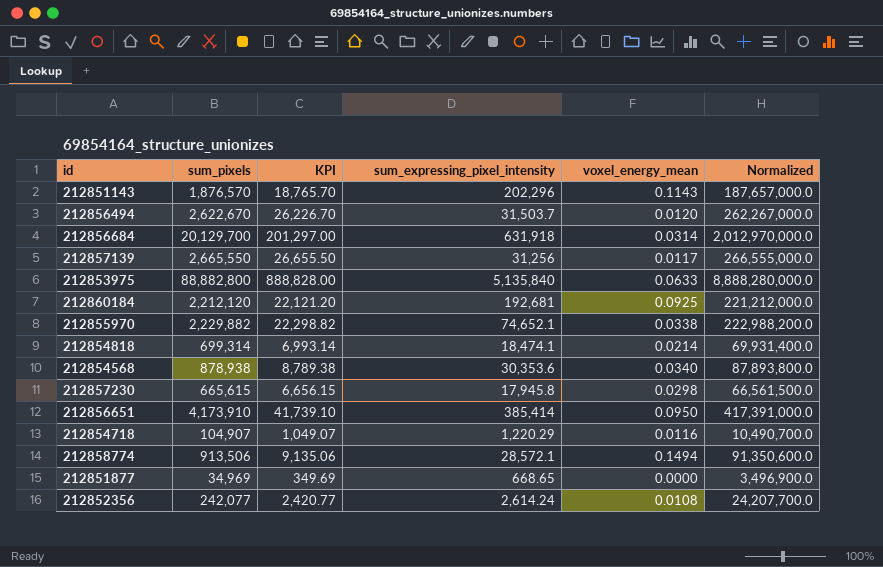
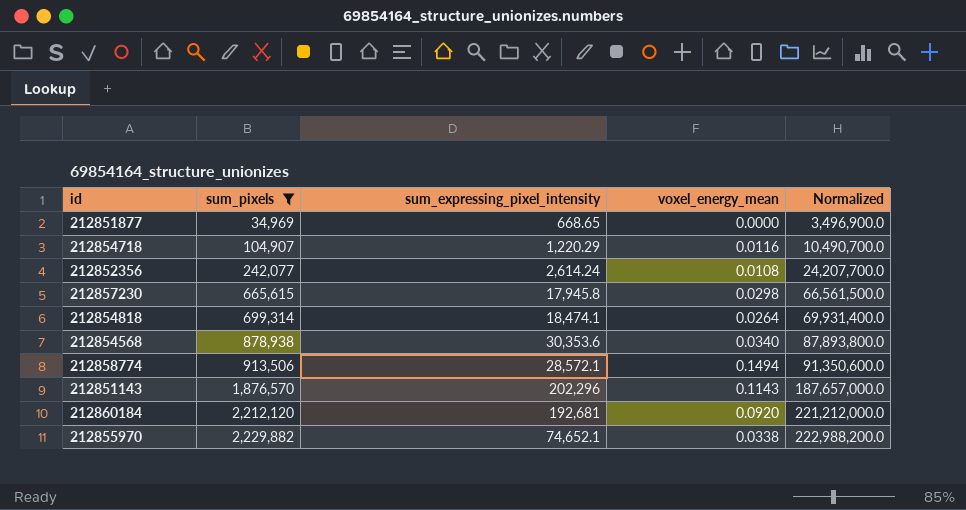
filter: none -> sum_pixels <= 2,229,882
row order: none -> sum_pixels ascending
column KPI | formula: [sum_pixels] * 0.01 -> none
212854818 | voxel_energy_mean: 0.0214 -> 0.0264
212860184 | voxel_energy_mean: 0.0925 -> 0.0920

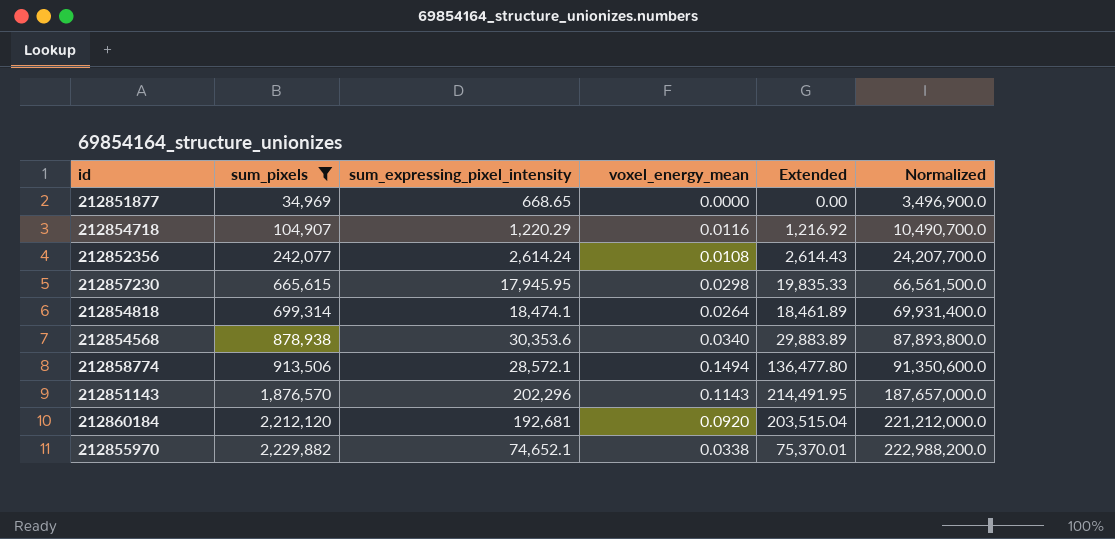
column Extended | formula: none -> [sum_pixels] * [voxel_energy_mean]
212857230 | sum_expressing_pixel_intensity: 17,945.8 -> 17,945.95

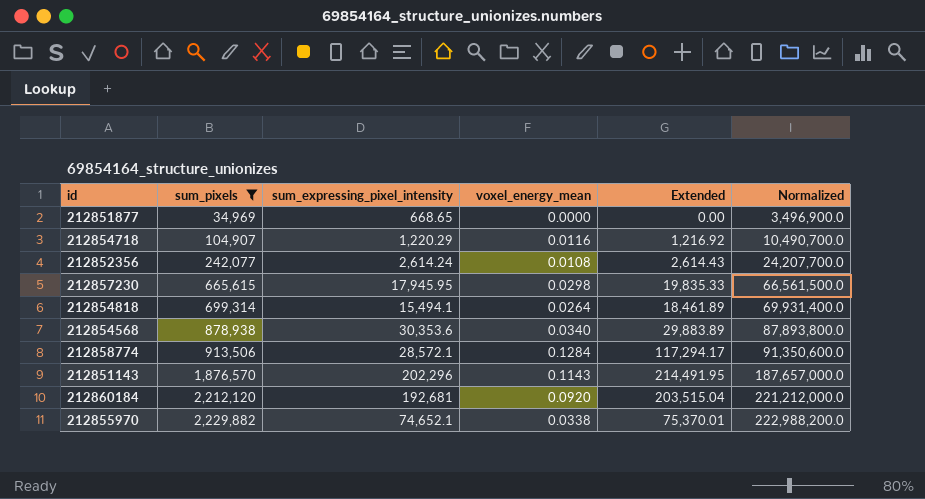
212854818 | sum_expressing_pixel_intensity: 18,474.1 -> 15,494.1
212858774 | voxel_energy_mean: 0.1494 -> 0.1284
212858774 | Extended: 136,477.80 -> 117,294.17

